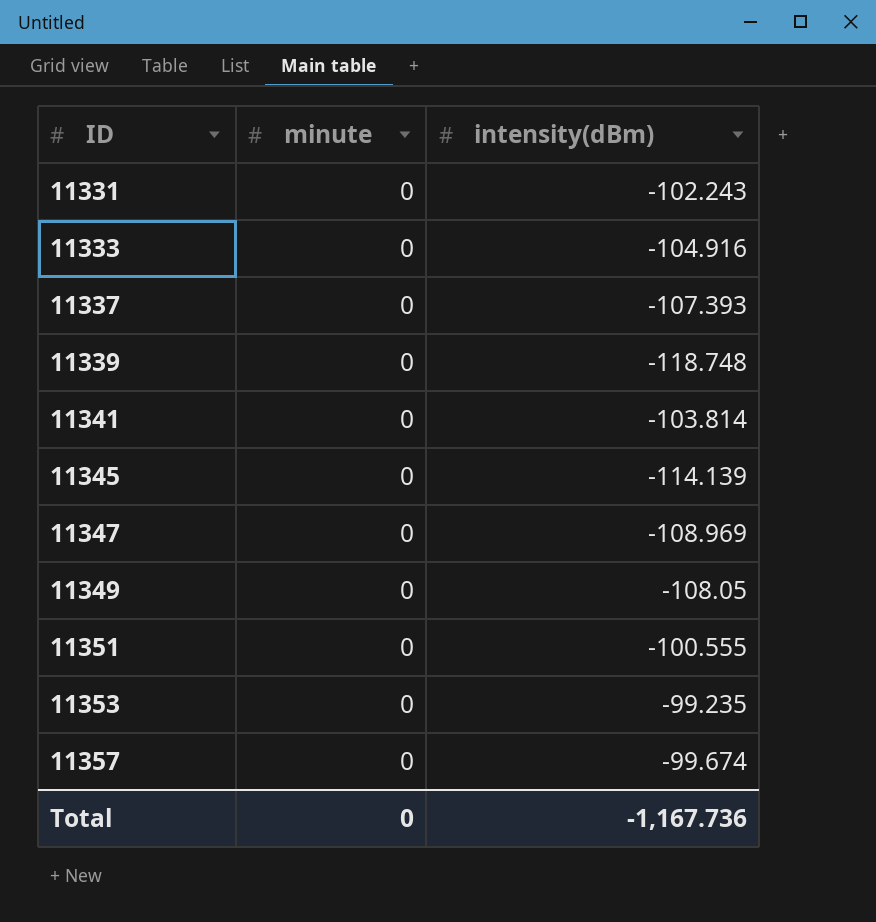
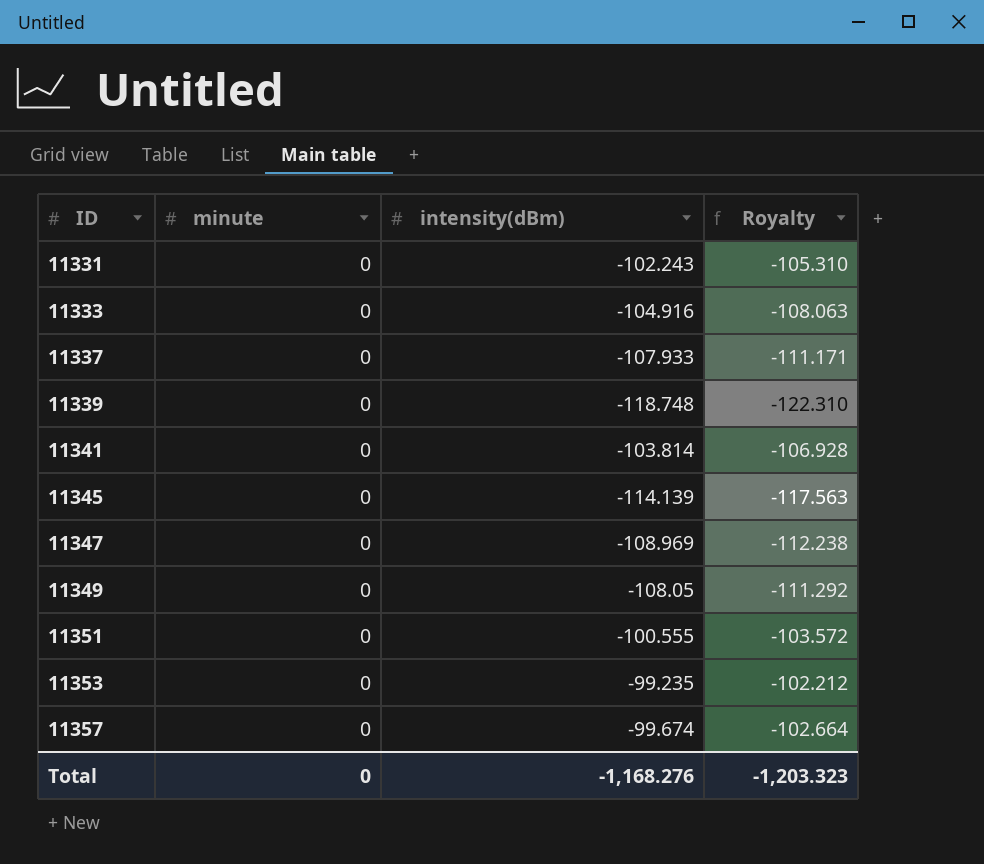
column Royalty | formula: none -> [intensity(dBm)] * 1.03
11337 | intensity(dBm): -107.393 -> -107.933
Total | intensity(dBm): -1,167.736 -> -1,168.276

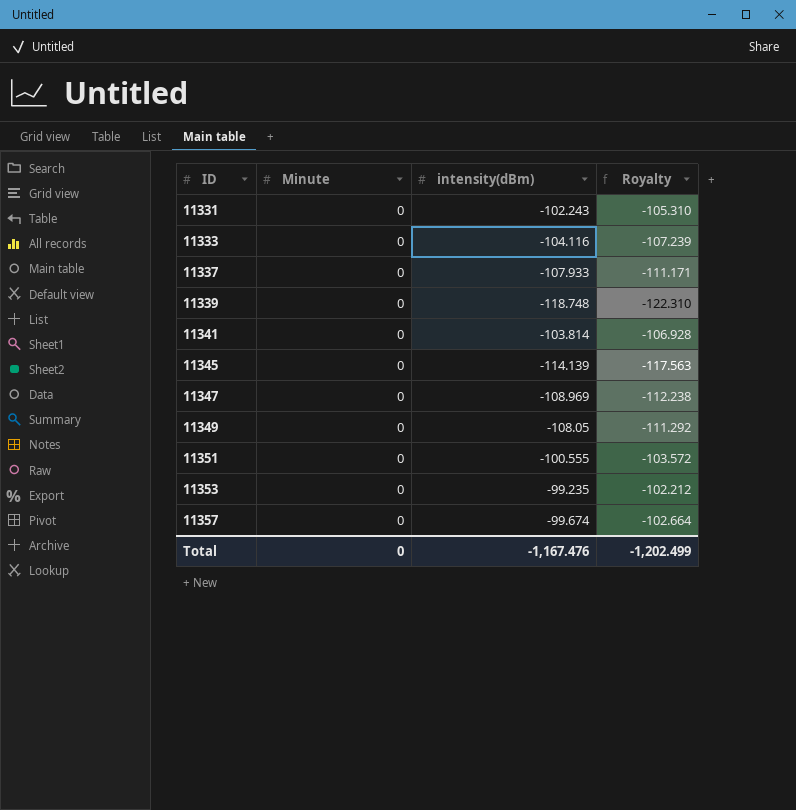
column name: minute -> Minute
11333 | intensity(dBm): -104.916 -> -104.116
11333 | Royalty: -108.063 -> -107.239
Total | intensity(dBm): -1,168.276 -> -1,167.476
Total | Royalty: -1,203.323 -> -1,202.499

